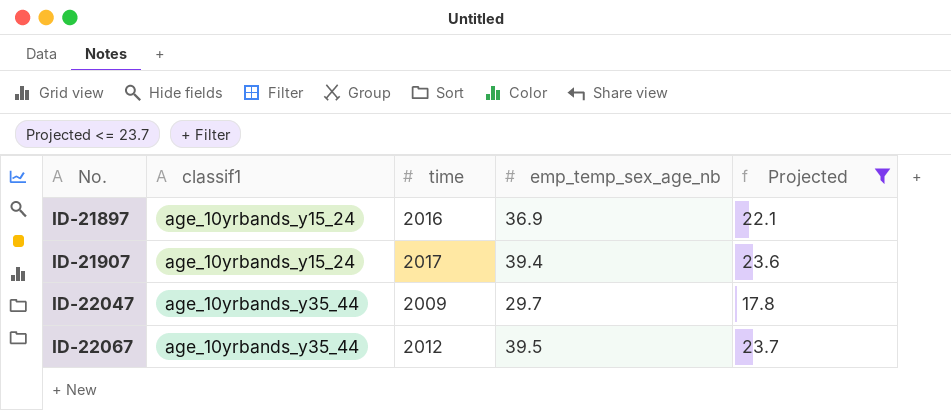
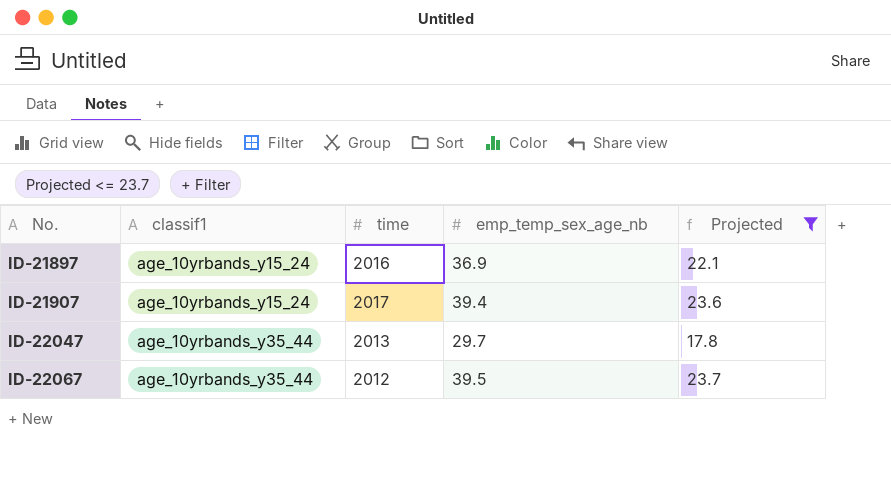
ID-22047 | time: 2009 -> 2013

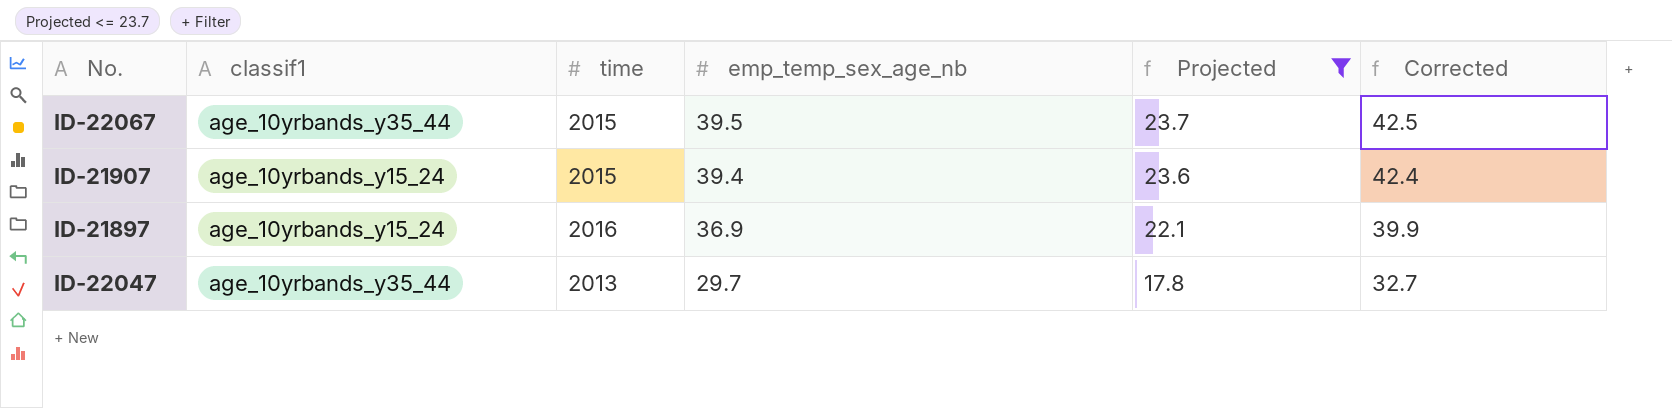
row order: No. ascending -> emp_temp_sex_age_nb descending
column Corrected | formula: none -> [emp_temp_sex_age_nb] + 3
ID-22067 | time: 2012 -> 2015
ID-21907 | time: 2017 -> 2015

